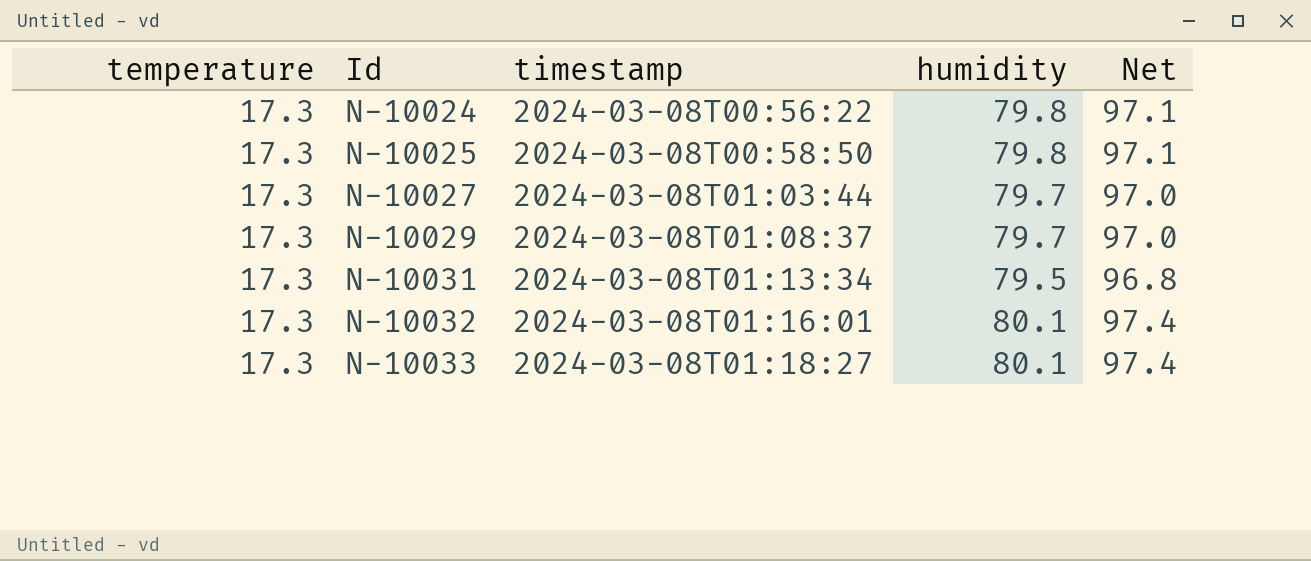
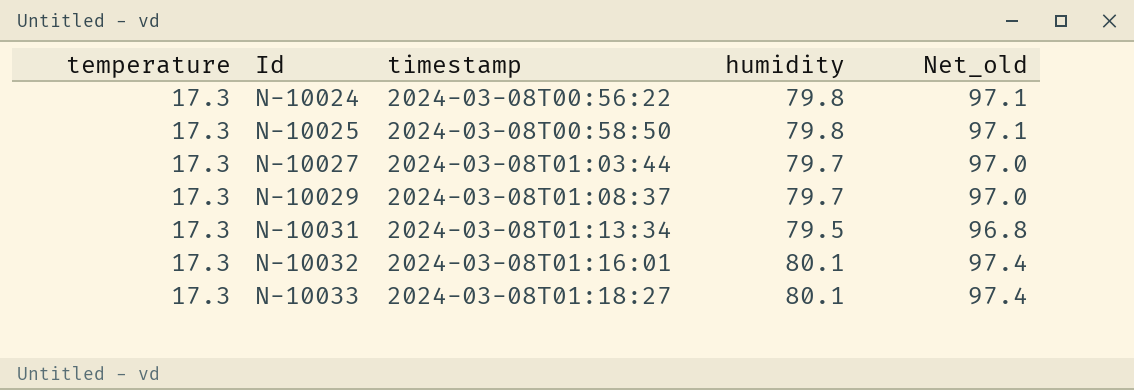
column name: Net -> Net_old

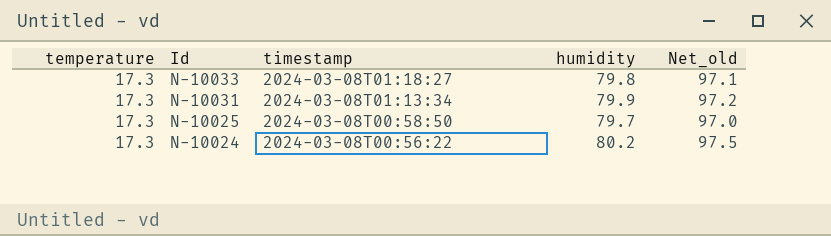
row order: Id ascending -> Id descending
row N-10027: 17.3 | 2024-03-08T01:03:44 | 79.7 | 97.0 -> none
row N-10029: 17.3 | 2024-03-08T01:08:37 | 79.7 | 97.0 -> none
row N-10032: 17.3 | 2024-03-08T01:16:01 | 80.1 | 97.4 -> none
N-10033 | humidity: 80.1 -> 79.8
N-10033 | Net_old: 97.4 -> 97.1
N-10031 | humidity: 79.5 -> 79.9
N-10031 | Net_old: 96.8 -> 97.2
N-10025 | humidity: 79.8 -> 79.7
N-10025 | Net_old: 97.1 -> 97.0
N-10024 | humidity: 79.8 -> 80.2
N-10024 | Net_old: 97.1 -> 97.5

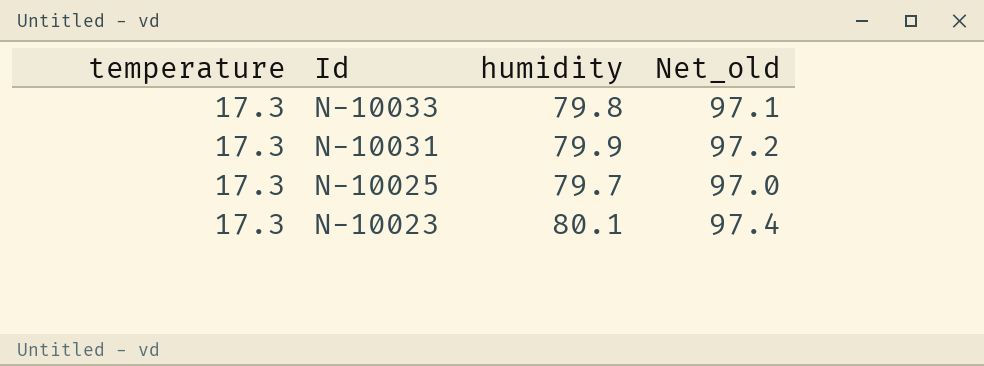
column timestamp | position: 3 -> none
row N-10024: 17.3 | 2024-03-08T00:56:22 | 80.2 | 97.5 -> none
row N-10023: none -> 17.3 | 80.1 | 97.4

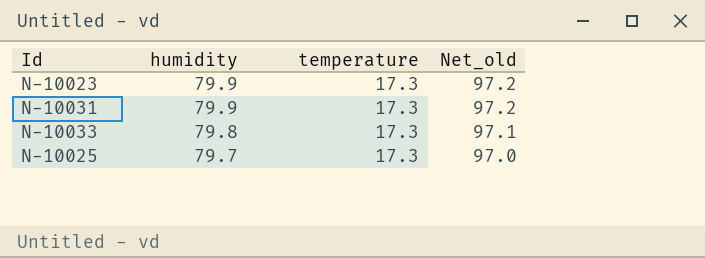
row order: Id descending -> humidity descending
column temperature | position: 1 -> 3
N-10023 | humidity: 80.1 -> 79.9
N-10023 | Net_old: 97.4 -> 97.2

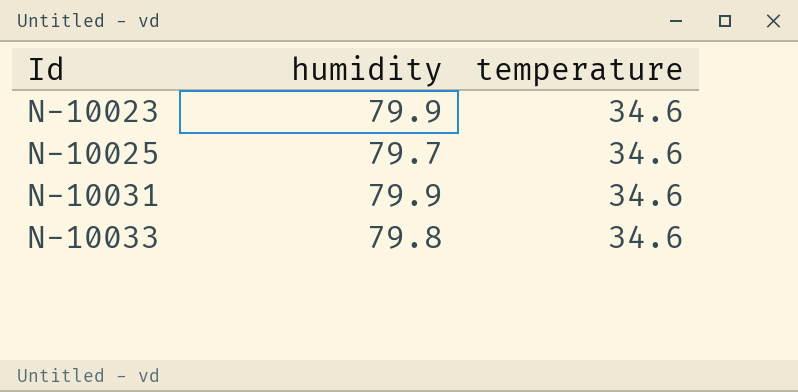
row order: humidity descending -> Id ascending
column Net_old | formula: [humidity] + [temperature] -> none
N-10023 | temperature: 17.3 -> 34.6
N-10025 | temperature: 17.3 -> 34.6
N-10031 | temperature: 17.3 -> 34.6
N-10033 | temperature: 17.3 -> 34.6

